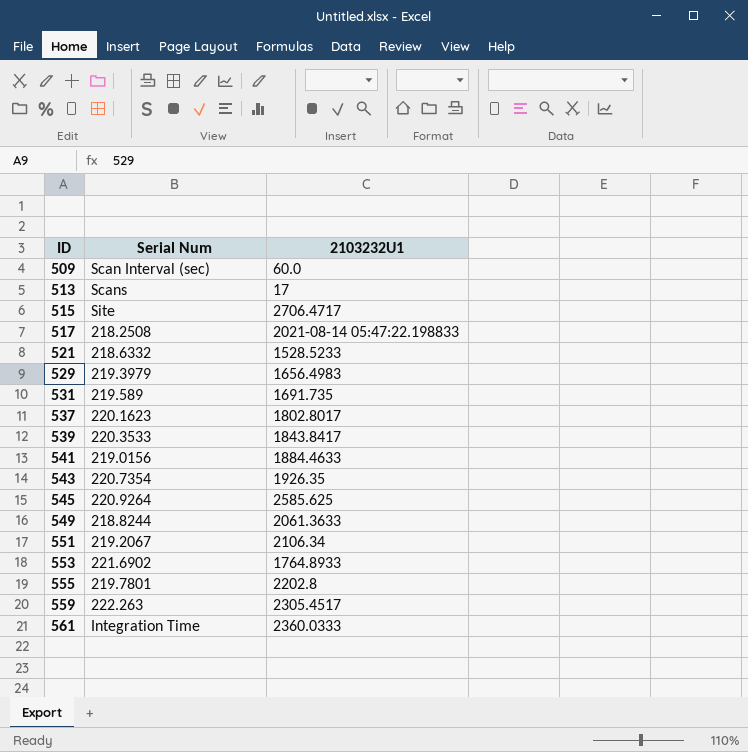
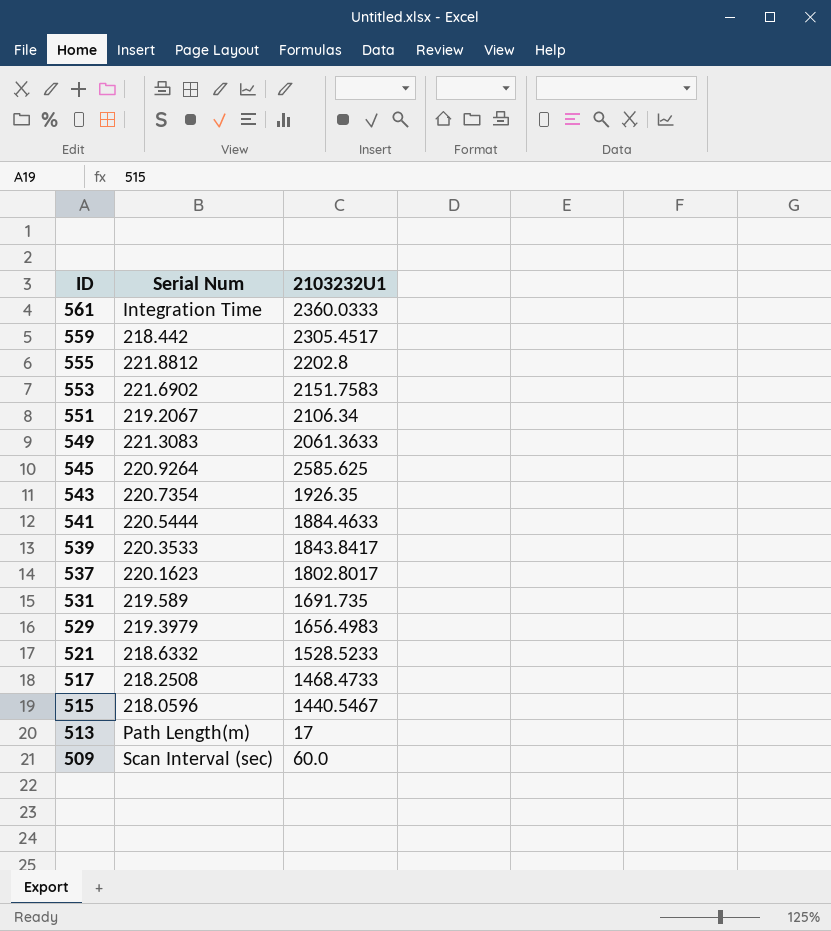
row order: ID ascending -> ID descending
559 | Serial Num: 222.263 -> 218.442
555 | Serial Num: 219.7801 -> 221.8812
553 | 2103232U1: 1764.8933 -> 2151.7583
549 | Serial Num: 218.8244 -> 221.3083
541 | Serial Num: 219.0156 -> 220.5444
517 | 2103232U1: 2021-08-14 05:47:22.198833 -> 1468.4733
515 | Serial Num: Site -> 218.0596
515 | 2103232U1: 2706.4717 -> 1440.5467
513 | Serial Num: Scans -> Path Length(m)

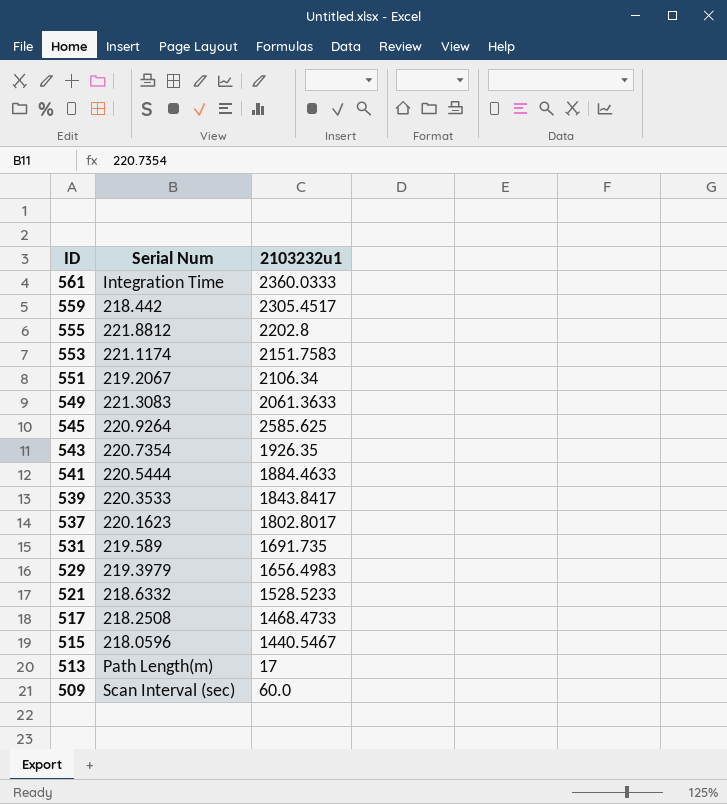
column name: 2103232U1 -> 2103232u1
553 | Serial Num: 221.6902 -> 221.1174

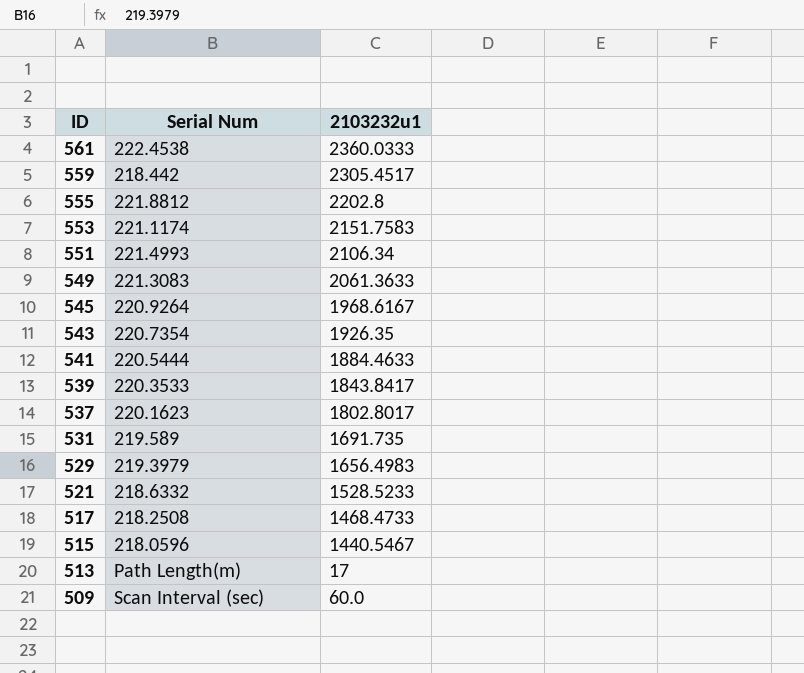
561 | Serial Num: Integration Time -> 222.4538
551 | Serial Num: 219.2067 -> 221.4993
545 | 2103232u1: 2585.625 -> 1968.6167

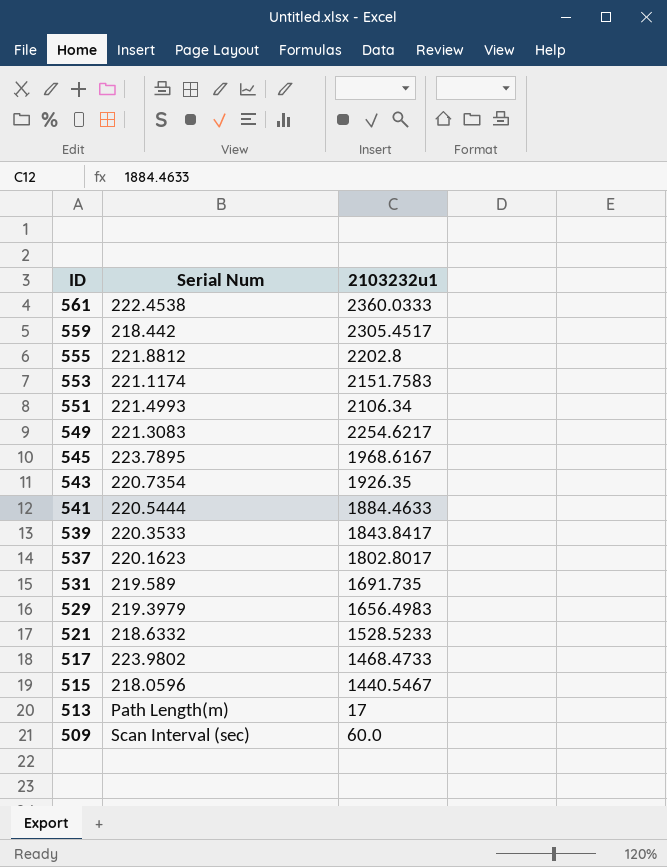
549 | 2103232u1: 2061.3633 -> 2254.6217
545 | Serial Num: 220.9264 -> 223.7895
517 | Serial Num: 218.2508 -> 223.9802

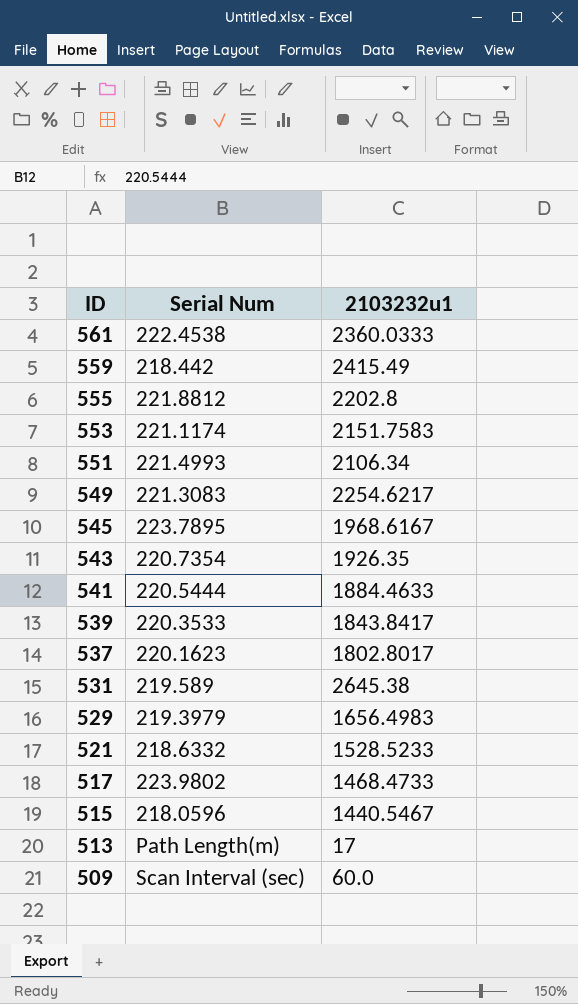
559 | 2103232u1: 2305.4517 -> 2415.49
531 | 2103232u1: 1691.735 -> 2645.38

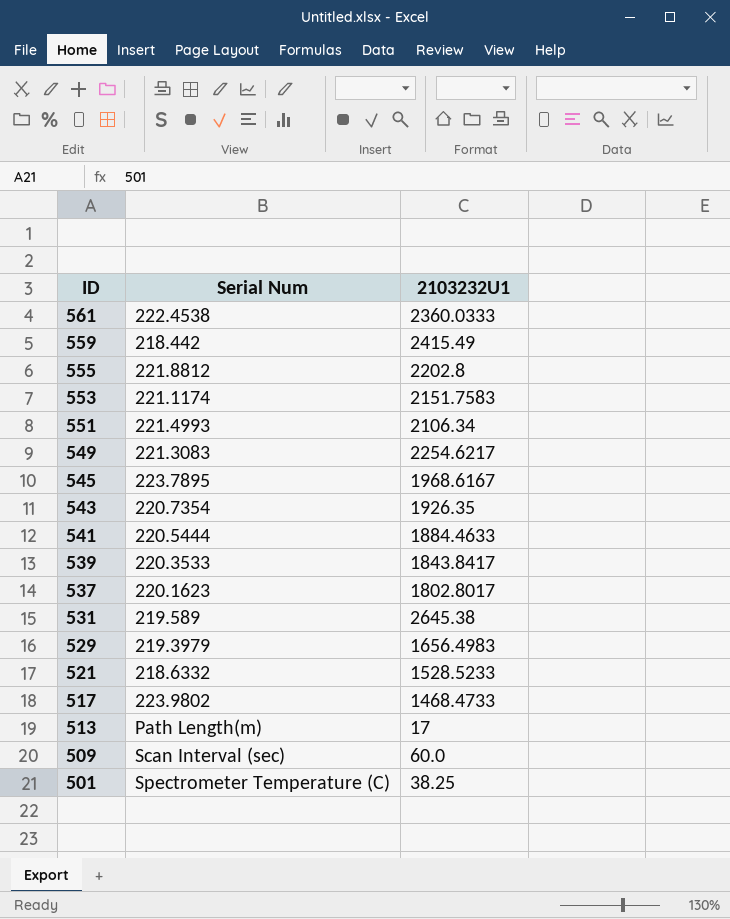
column name: 2103232u1 -> 2103232U1
row 515: 218.0596 | 1440.5467 -> none
row 501: none -> Spectrometer Temperature (C) | 38.25

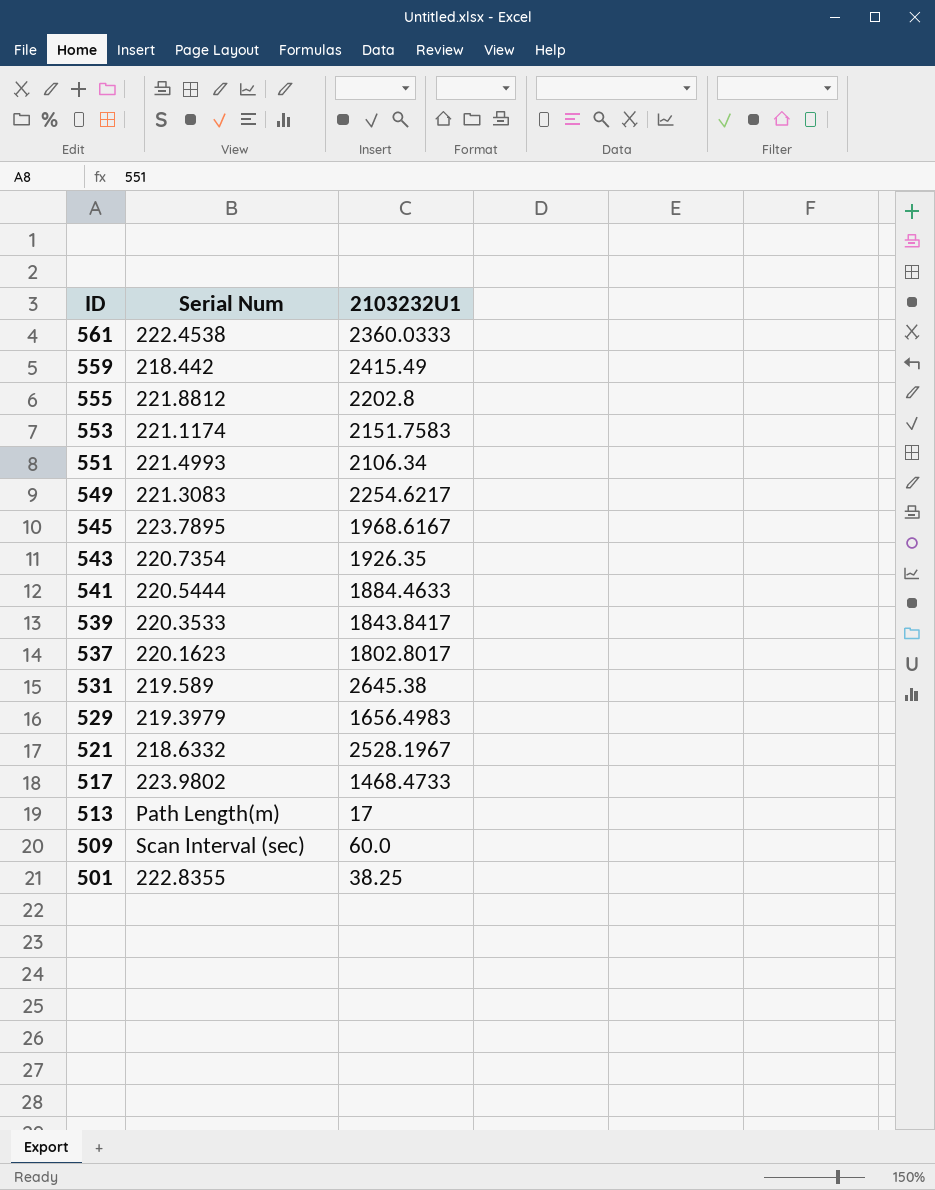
521 | 2103232U1: 1528.5233 -> 2528.1967
501 | Serial Num: Spectrometer Temperature (C) -> 222.8355

